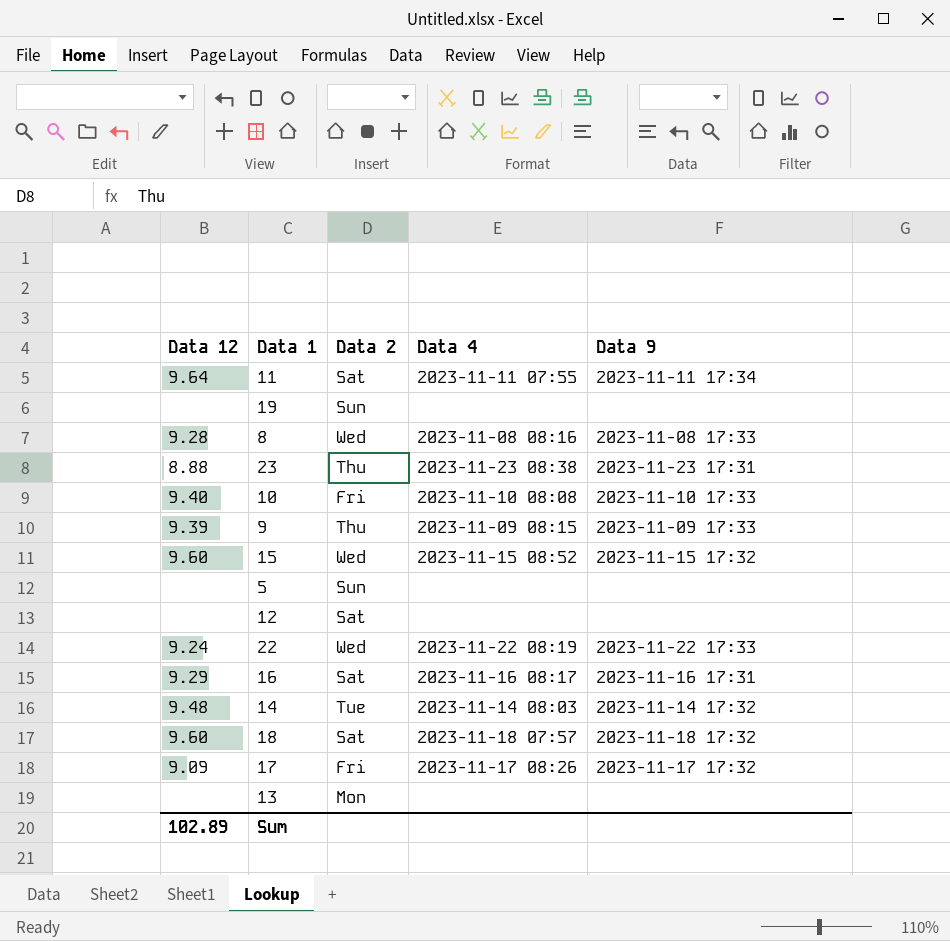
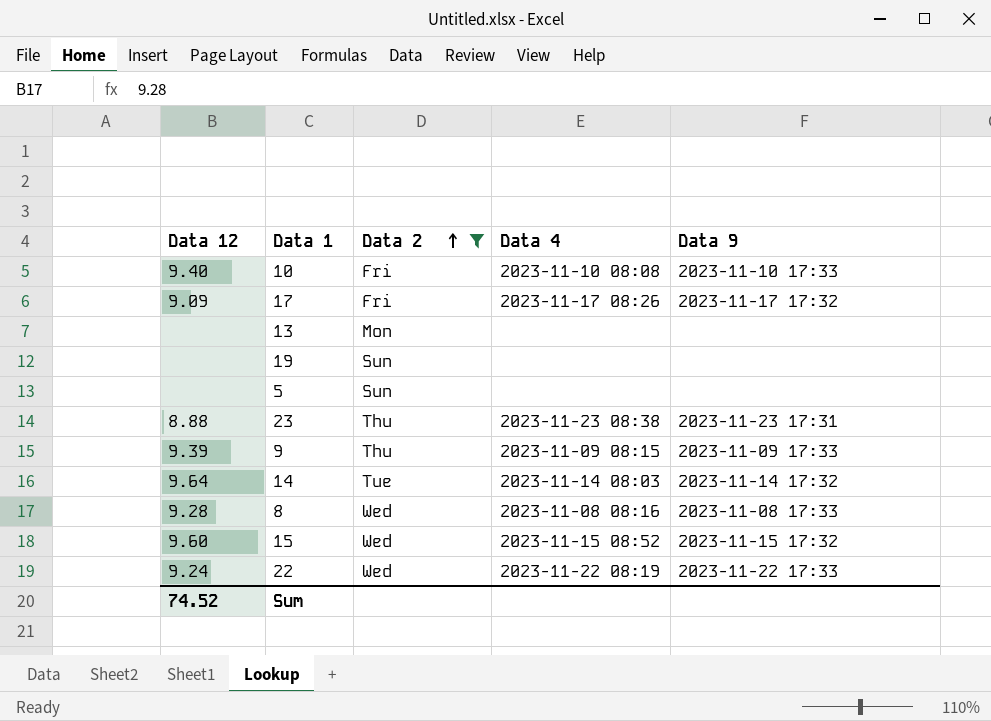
filter: none -> Data 2 != Sat
row order: none -> Data 2 ascending
14 | Data 12: 9.48 -> 9.64
Sum | Data 12: 102.89 -> 74.52

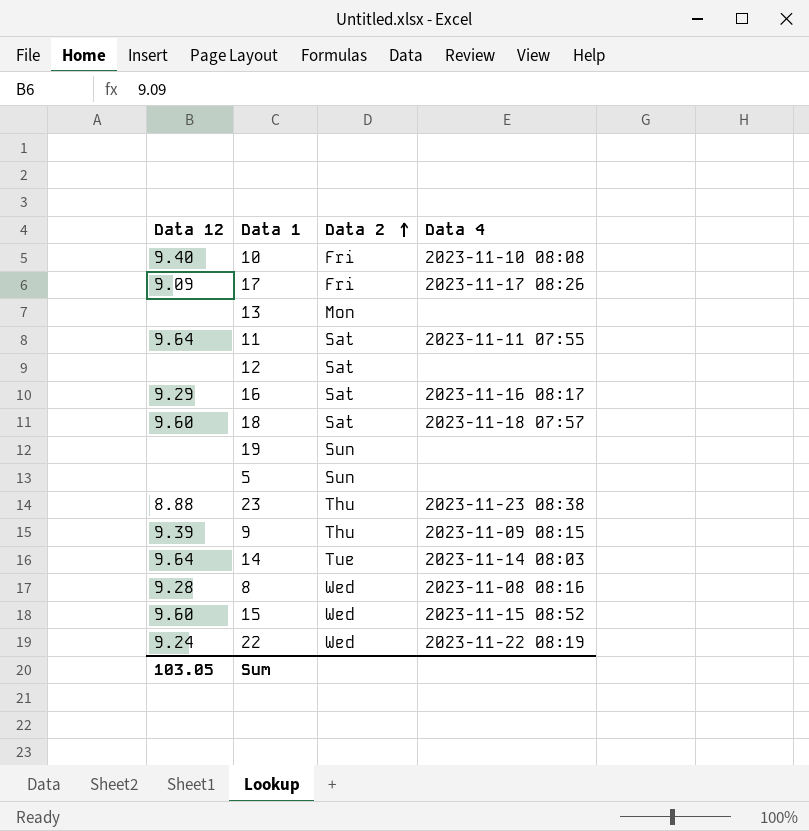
filter: Data 2 != Sat -> none
column Data 9 | position: 5 -> none
Sum | Data 12: 74.52 -> 103.05

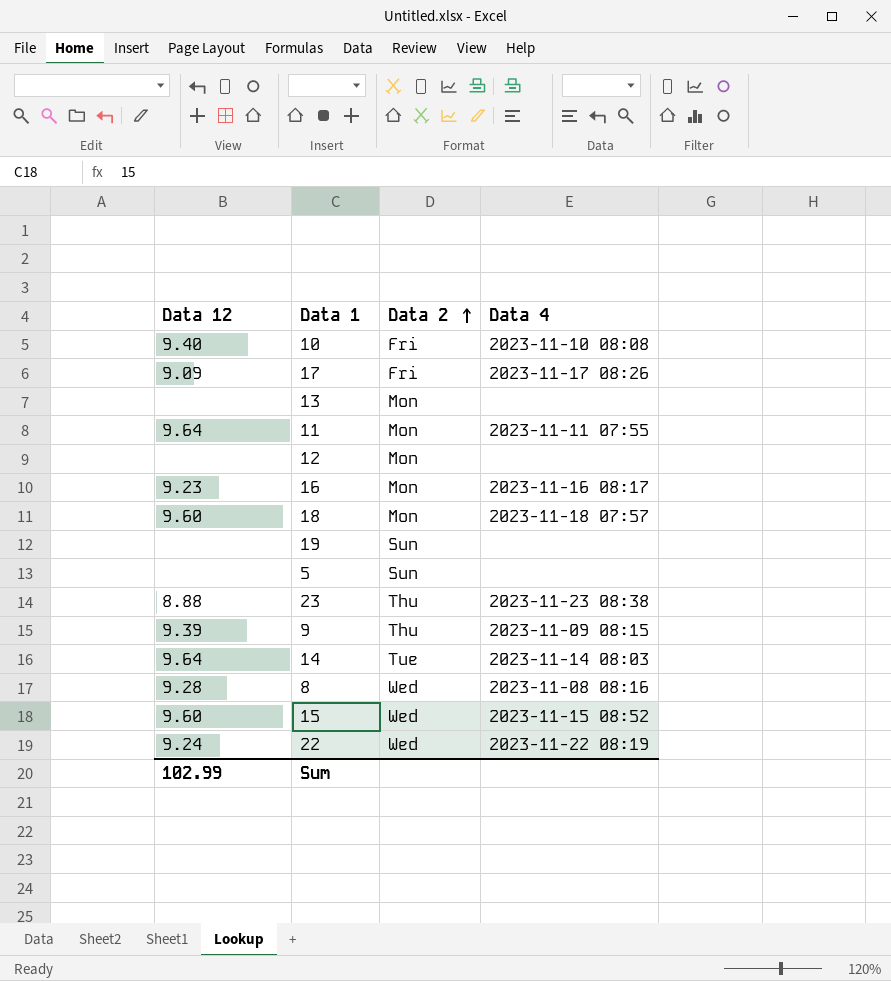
11 | Data 2: Sat -> Mon
12 | Data 2: Sat -> Mon
16 | Data 12: 9.29 -> 9.23
16 | Data 2: Sat -> Mon
18 | Data 2: Sat -> Mon
Sum | Data 12: 103.05 -> 102.99

